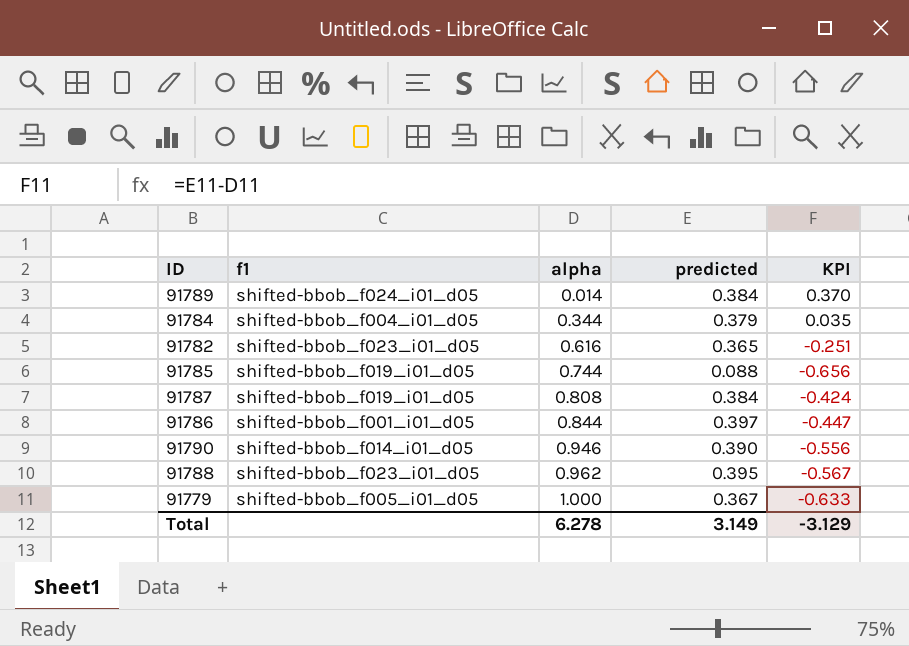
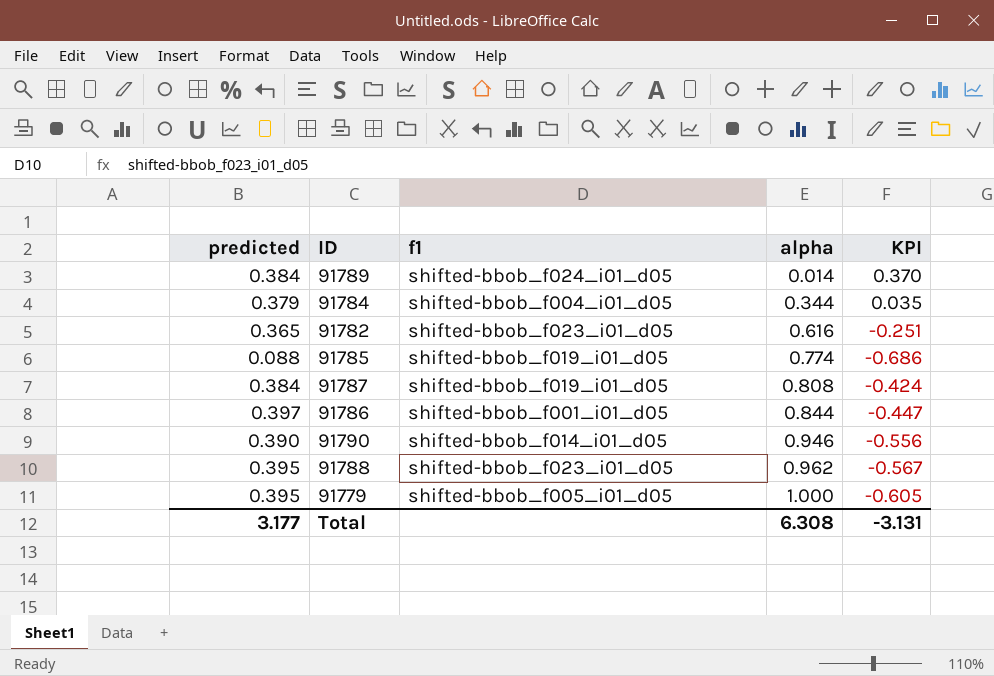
column predicted | position: 4 -> 1
91785 | alpha: 0.744 -> 0.774
91785 | KPI: -0.656 -> -0.686
91779 | predicted: 0.367 -> 0.395
91779 | KPI: -0.633 -> -0.605
Total | predicted: 3.149 -> 3.177
Total | alpha: 6.278 -> 6.308
Total | KPI: -3.129 -> -3.131

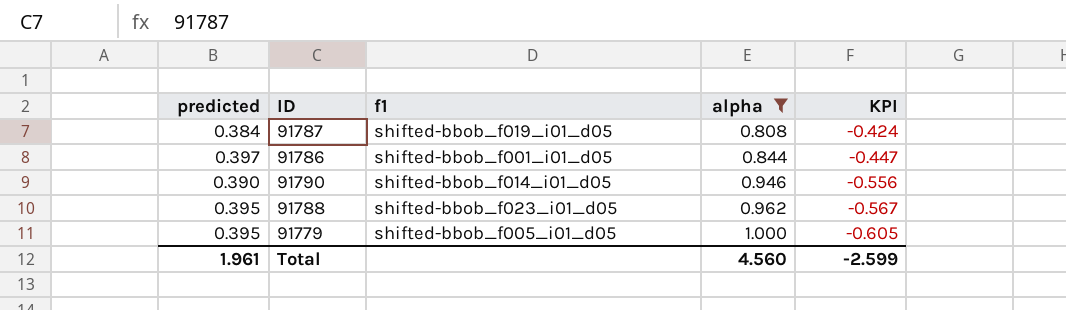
filter: none -> alpha >= 0.808
Total | predicted: 3.177 -> 1.961
Total | alpha: 6.308 -> 4.560
Total | KPI: -3.131 -> -2.599

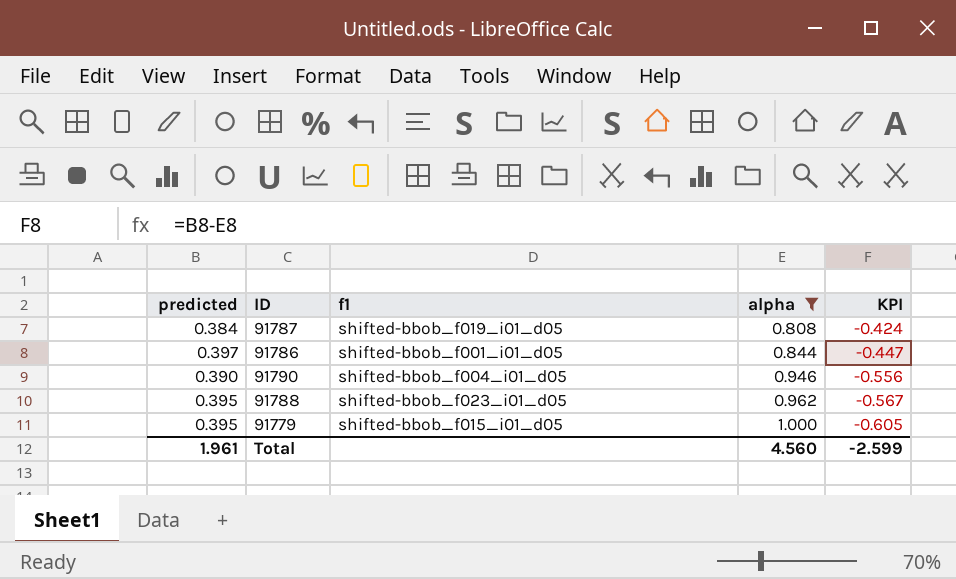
91790 | f1: shifted-bbob_f014_i01_d05 -> shifted-bbob_f004_i01_d05
91779 | f1: shifted-bbob_f005_i01_d05 -> shifted-bbob_f015_i01_d05

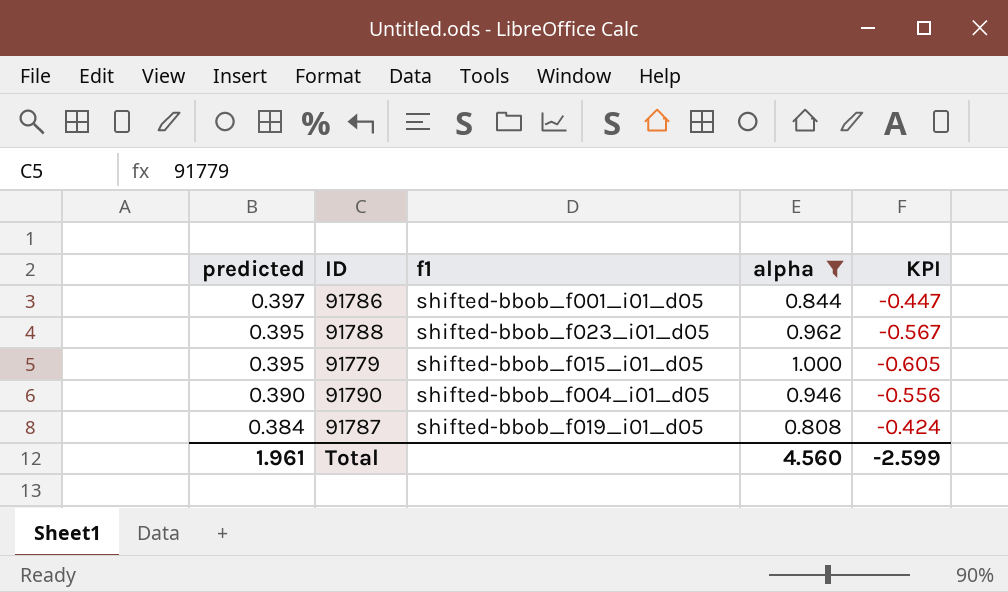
row order: alpha ascending -> predicted descending

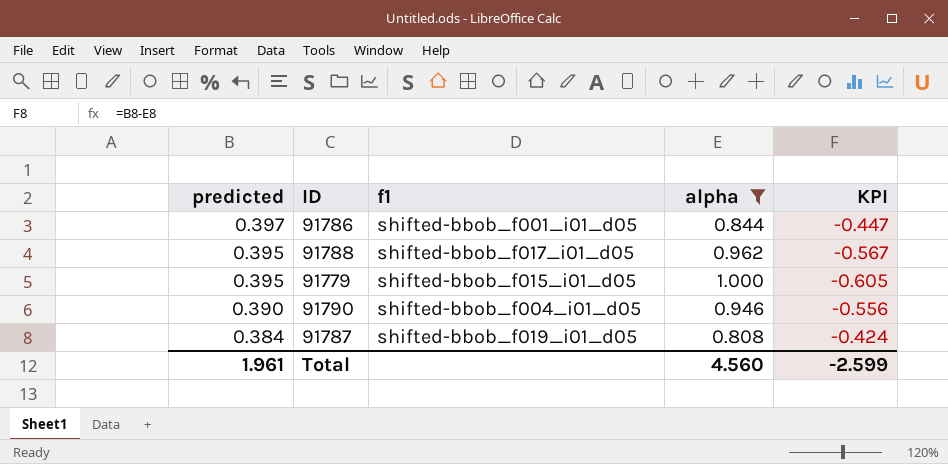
91788 | f1: shifted-bbob_f023_i01_d05 -> shifted-bbob_f017_i01_d05

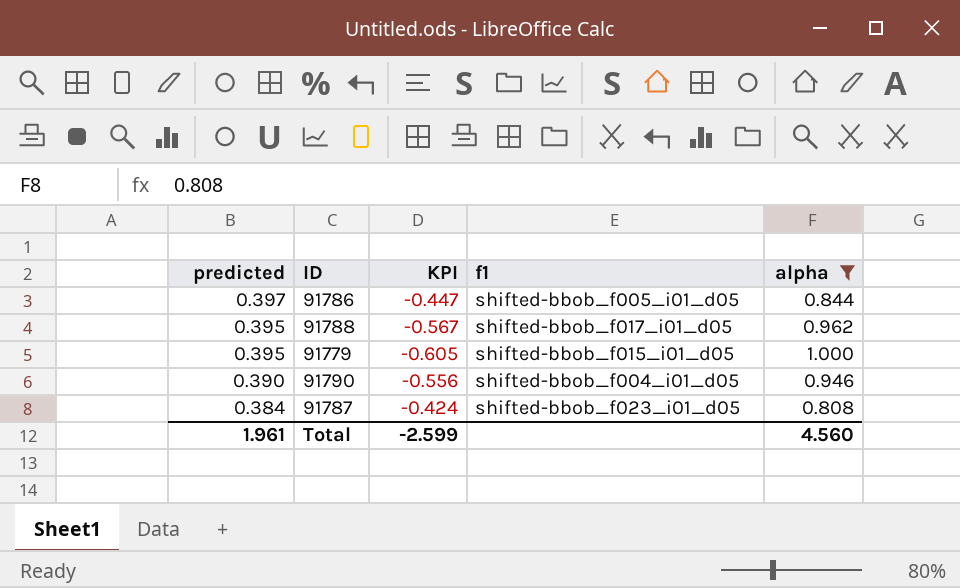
column KPI | position: 5 -> 3
91786 | f1: shifted-bbob_f001_i01_d05 -> shifted-bbob_f005_i01_d05
91787 | f1: shifted-bbob_f019_i01_d05 -> shifted-bbob_f023_i01_d05

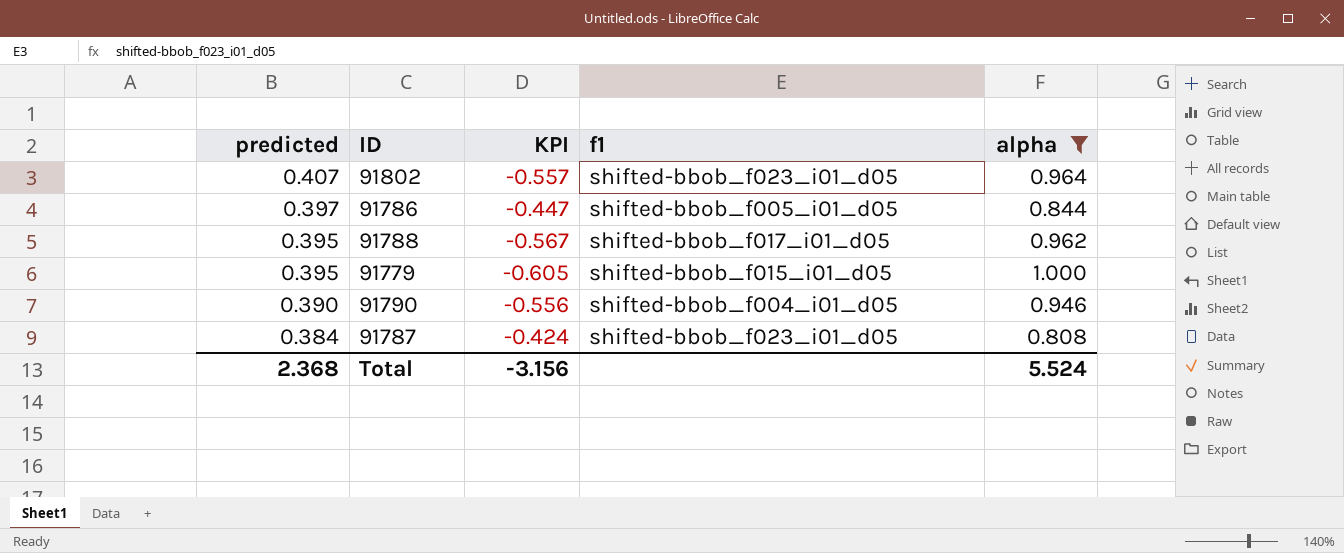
row 91802: none -> 0.407 | -0.557 | shifted-bbob_f023_i01_d05 | 0.964
Total | predicted: 1.961 -> 2.368
Total | KPI: -2.599 -> -3.156
Total | alpha: 4.560 -> 5.524

